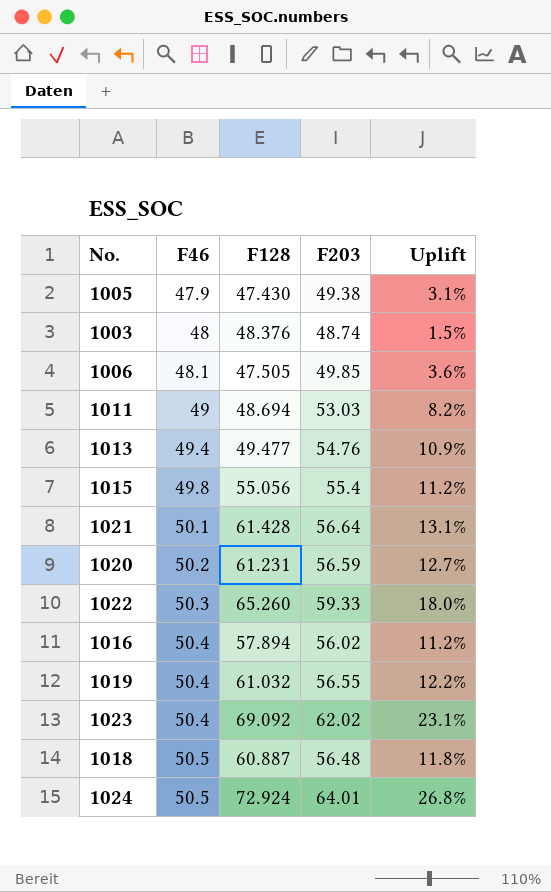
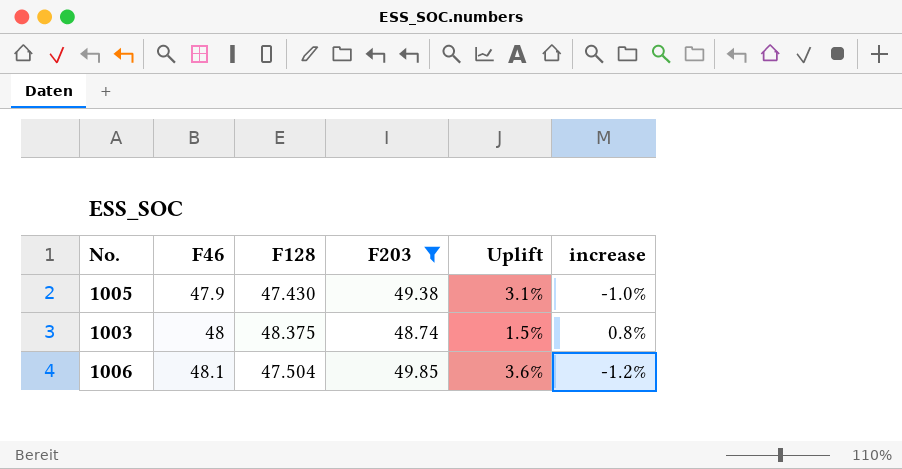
filter: none -> F203 <= 49.85
column increase | formula: none -> ([F128] - [F46]) / [F46]
1003 | F128: 48.376 -> 48.375
1006 | F128: 47.505 -> 47.504

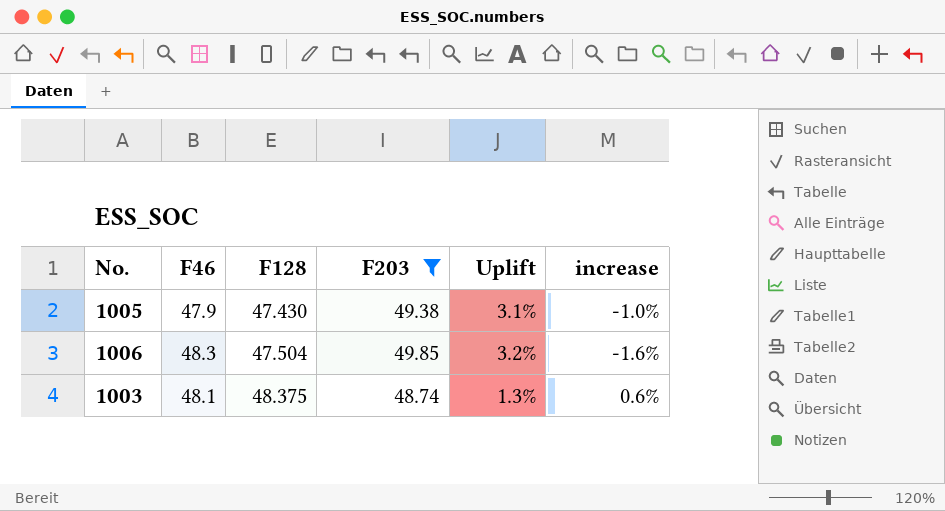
row order: F46 ascending -> F128 ascending
1006 | F46: 48.1 -> 48.3
1006 | Uplift: 3.6% -> 3.2%
1006 | increase: -1.2% -> -1.6%
1003 | F46: 48 -> 48.1
1003 | Uplift: 1.5% -> 1.3%
1003 | increase: 0.8% -> 0.6%

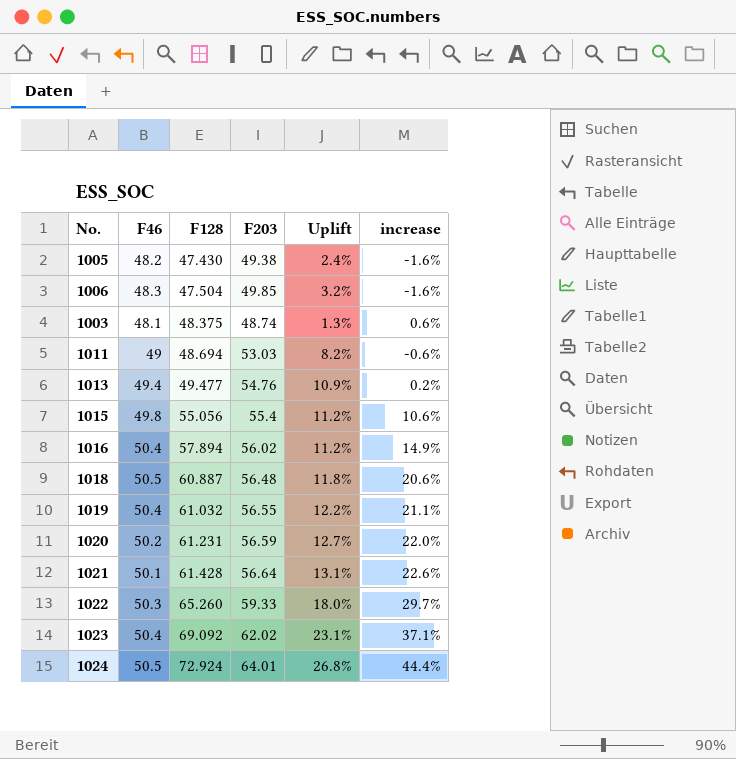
filter: F203 <= 49.85 -> none
1005 | F46: 47.9 -> 48.2
1005 | Uplift: 3.1% -> 2.4%
1005 | increase: -1.0% -> -1.6%

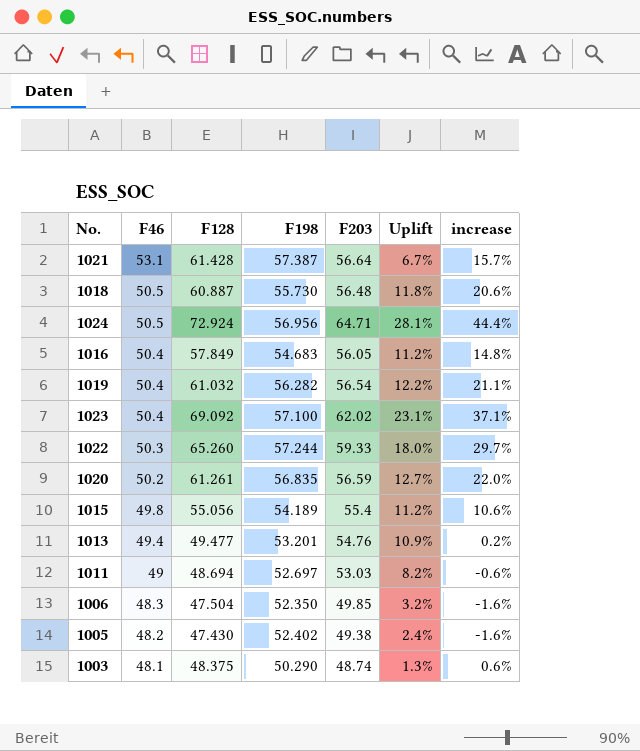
row order: F128 ascending -> F46 descending
column F198 | position: none -> 4
1021 | F46: 50.1 -> 53.1
1021 | Uplift: 13.1% -> 6.7%
1021 | increase: 22.6% -> 15.7%
1024 | F203: 64.01 -> 64.71
1024 | Uplift: 26.8% -> 28.1%
1016 | F128: 57.894 -> 57.849
1016 | F203: 56.02 -> 56.05
1016 | increase: 14.9% -> 14.8%
1019 | F203: 56.55 -> 56.54
1020 | F128: 61.231 -> 61.261

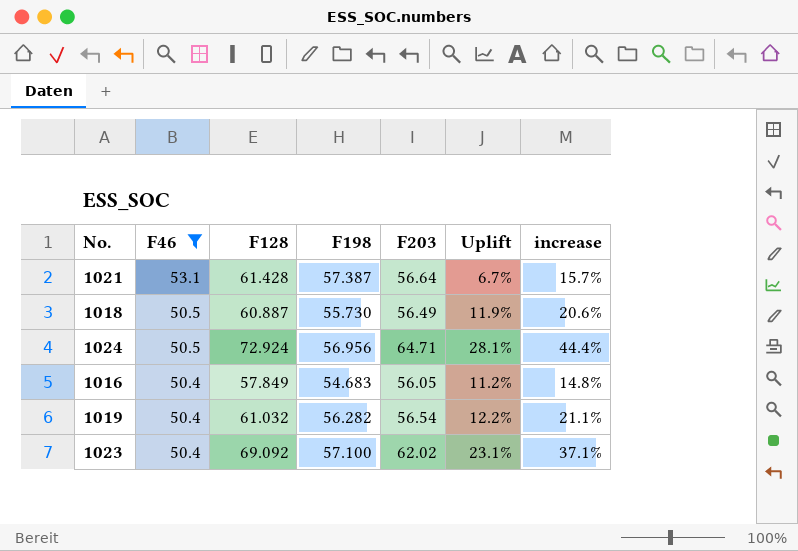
filter: none -> F46 >= 50.4
1018 | F203: 56.48 -> 56.49
1018 | Uplift: 11.8% -> 11.9%

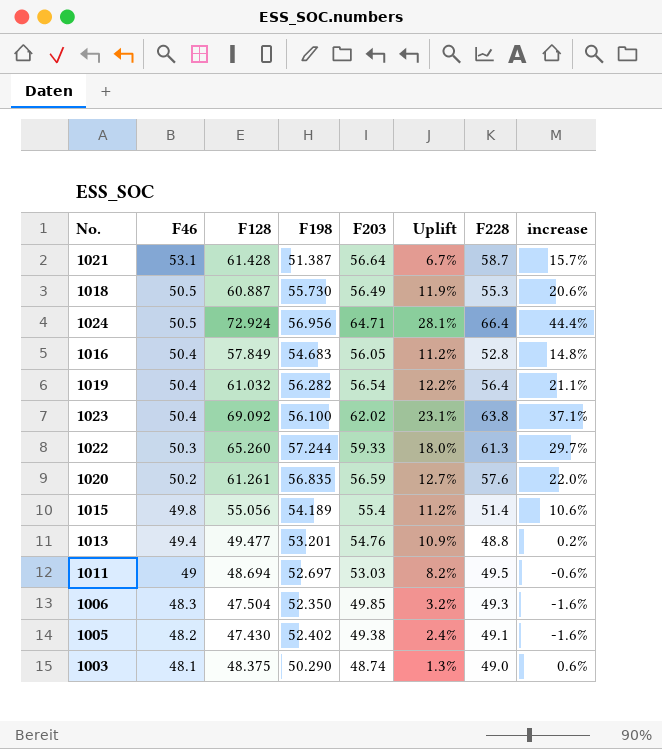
filter: F46 >= 50.4 -> none
column F228 | position: none -> 7
1021 | F198: 57.387 -> 51.387
1023 | F198: 57.100 -> 56.100

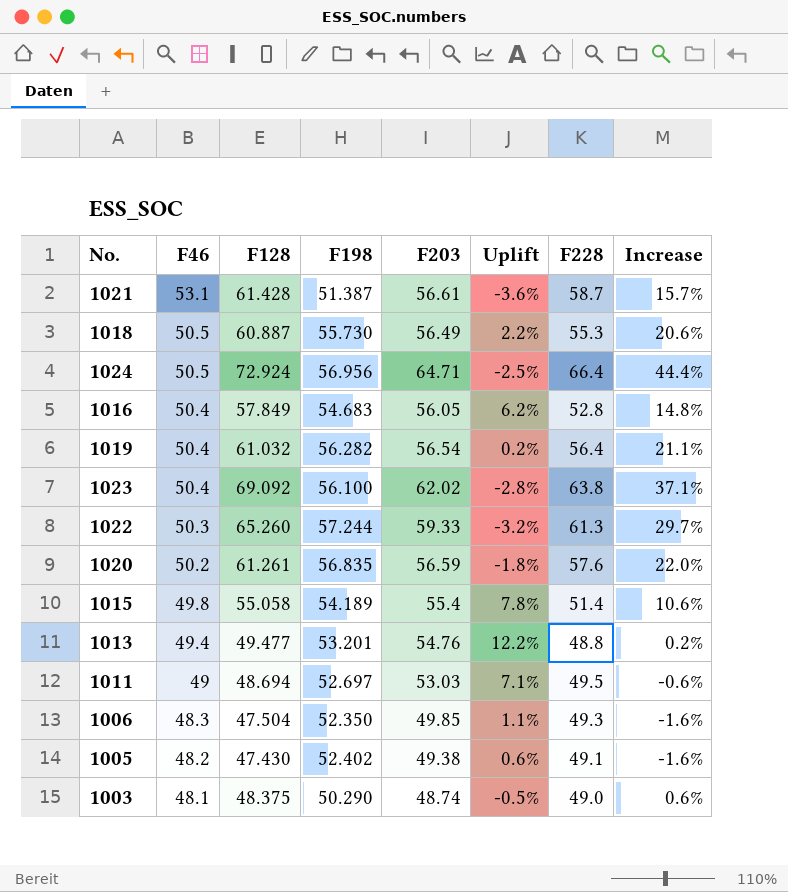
column Uplift | formula: ([F203] - [F46]) / [F46] -> ([F203] - [F228]) / [F228]
column name: increase -> Increase
1021 | F203: 56.64 -> 56.61
1015 | F128: 55.056 -> 55.058

